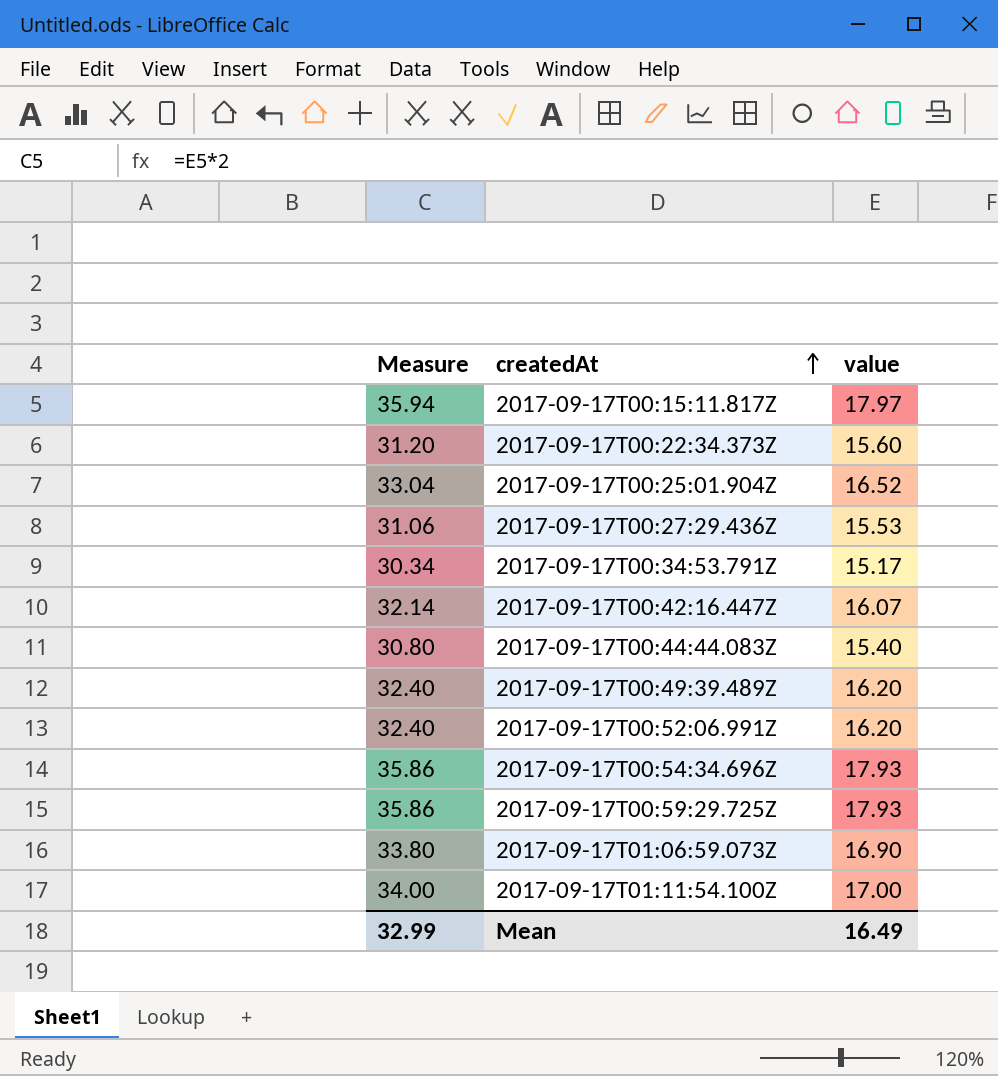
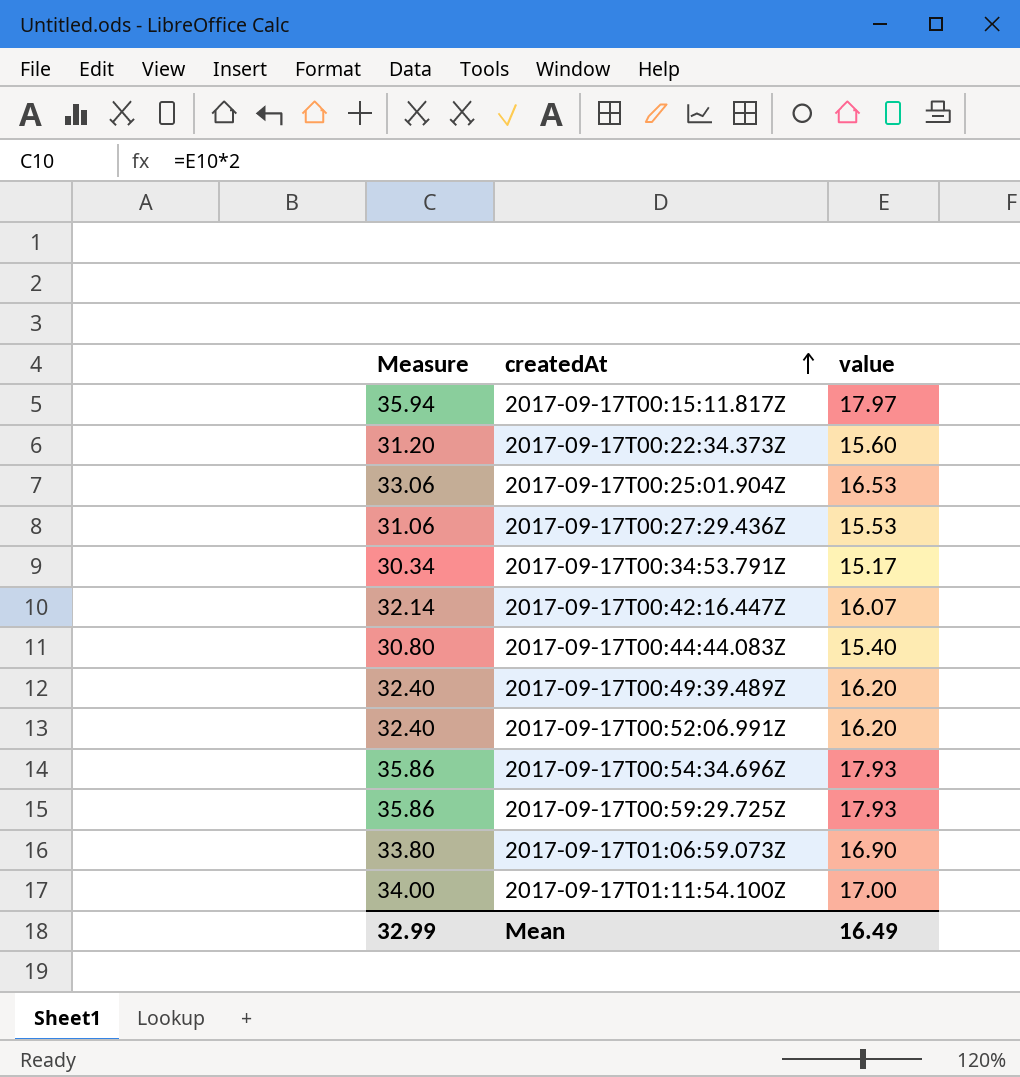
2017-09-17T00:25:01.904Z | Measure: 33.04 -> 33.06
2017-09-17T00:25:01.904Z | value: 16.52 -> 16.53

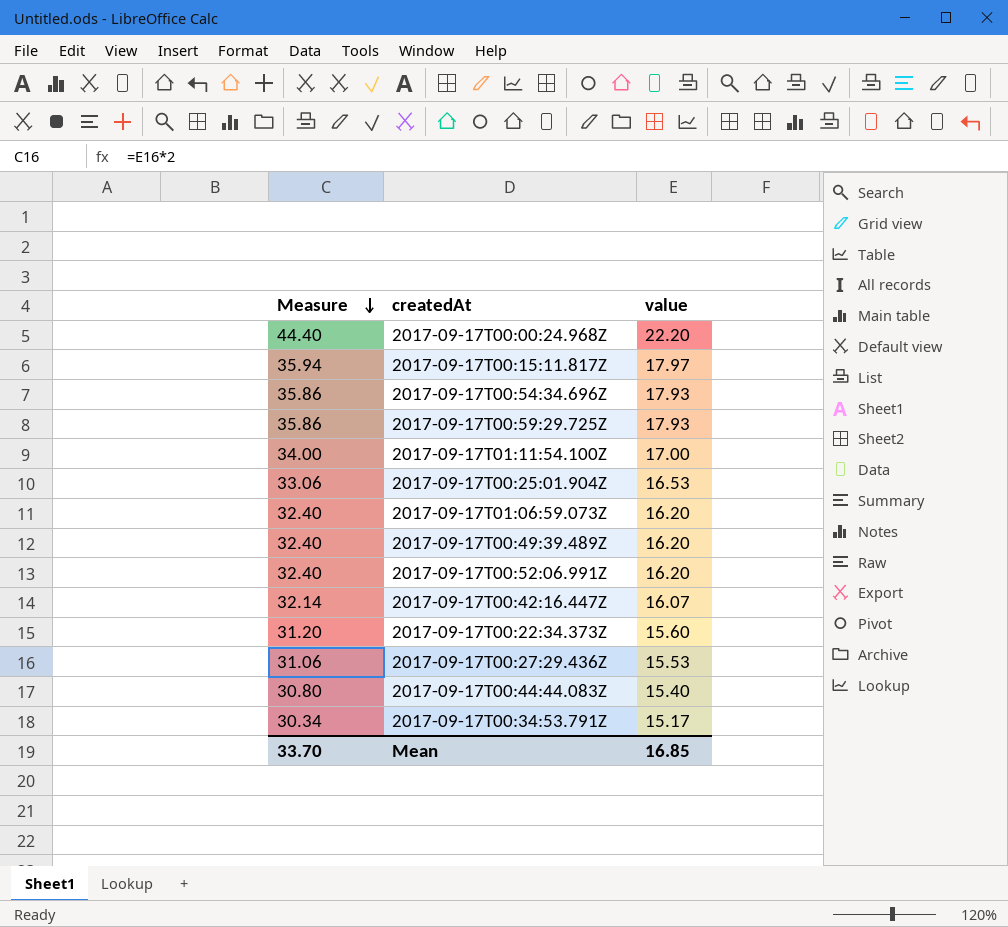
row order: createdAt ascending -> Measure descending
row 2017-09-17T00:00:24.968Z: none -> 44.40 | 22.20
2017-09-17T01:06:59.073Z | Measure: 33.80 -> 32.40
2017-09-17T01:06:59.073Z | value: 16.90 -> 16.20
Mean | Measure: 32.99 -> 33.70
Mean | value: 16.49 -> 16.85

